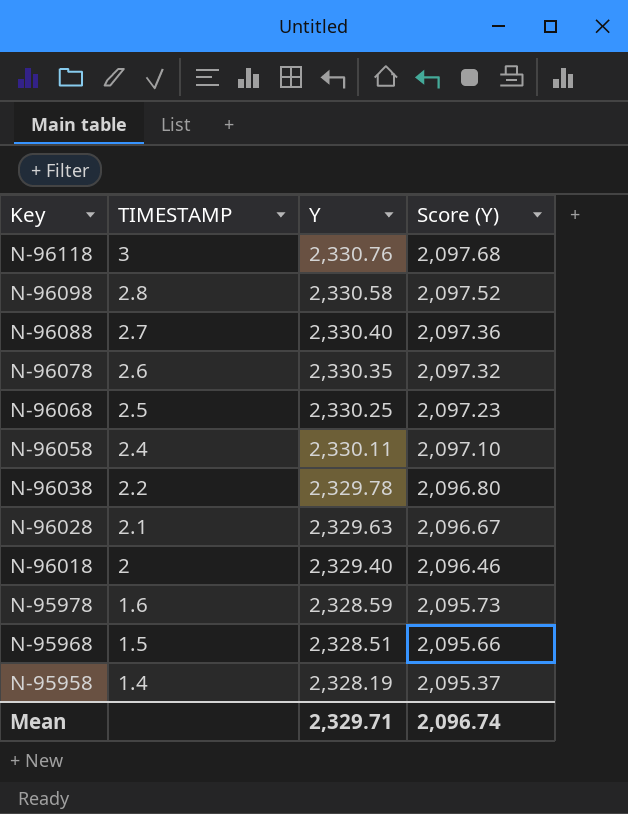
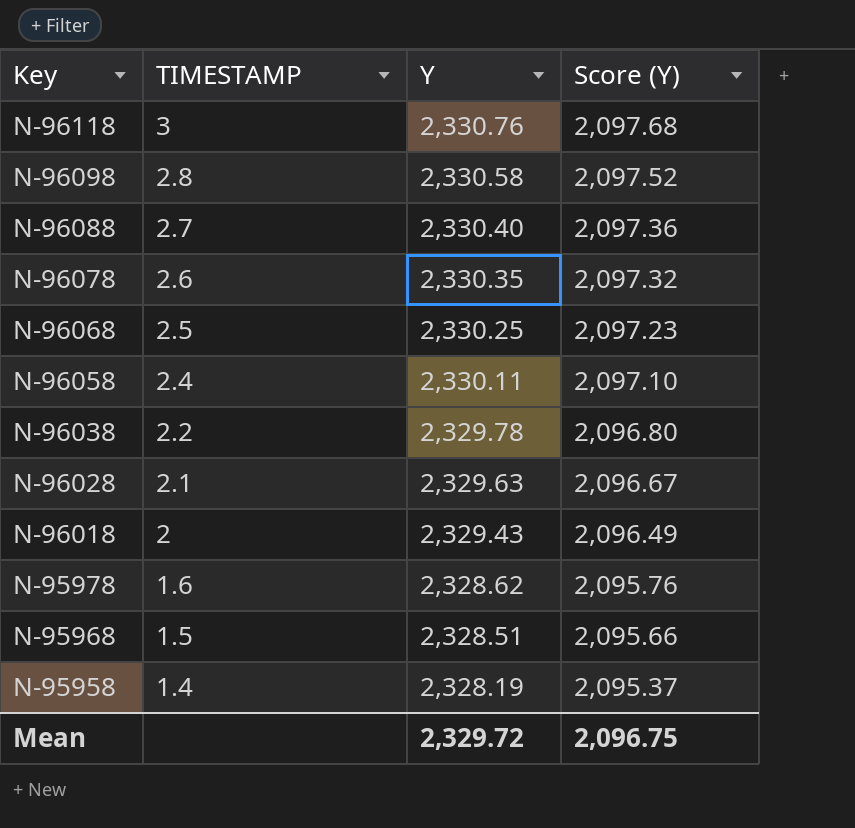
N-96018 | Y: 2,329.40 -> 2,329.43
N-96018 | Score (Y): 2,096.46 -> 2,096.49
N-95978 | Y: 2,328.59 -> 2,328.62
N-95978 | Score (Y): 2,095.73 -> 2,095.76
Mean | Y: 2,329.71 -> 2,329.72
Mean | Score (Y): 2,096.74 -> 2,096.75

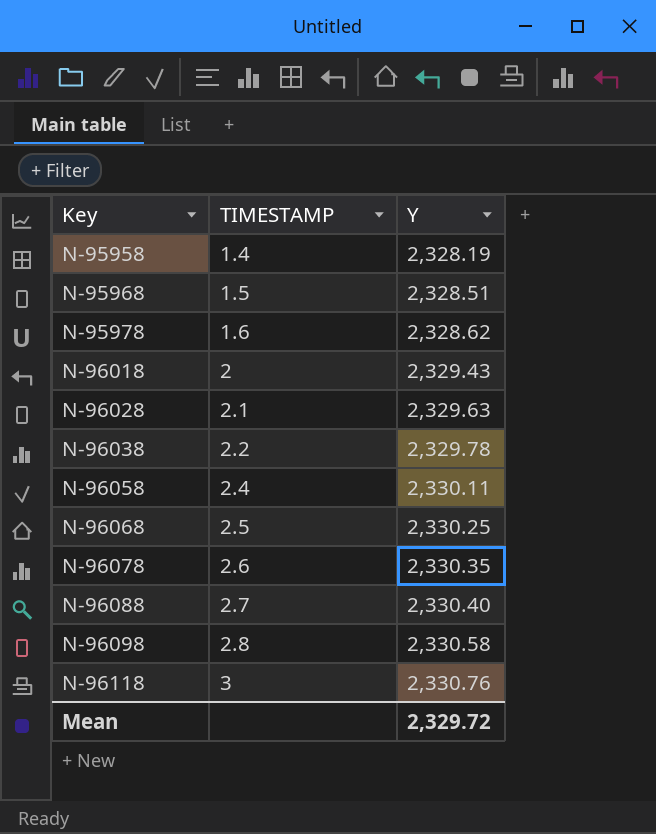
row order: Key descending -> Key ascending
column Score (Y) | formula: [Y] * 0.9 -> none

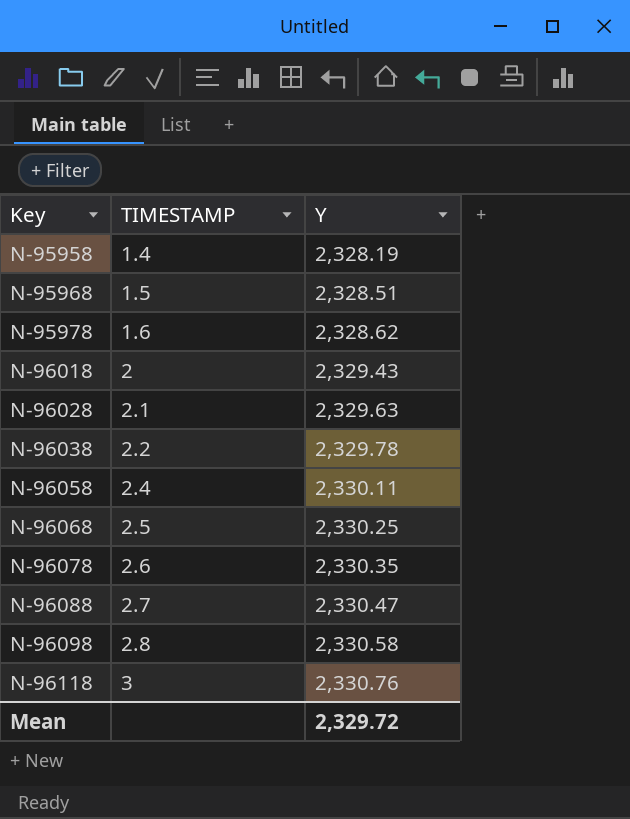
N-96088 | Y: 2,330.40 -> 2,330.47

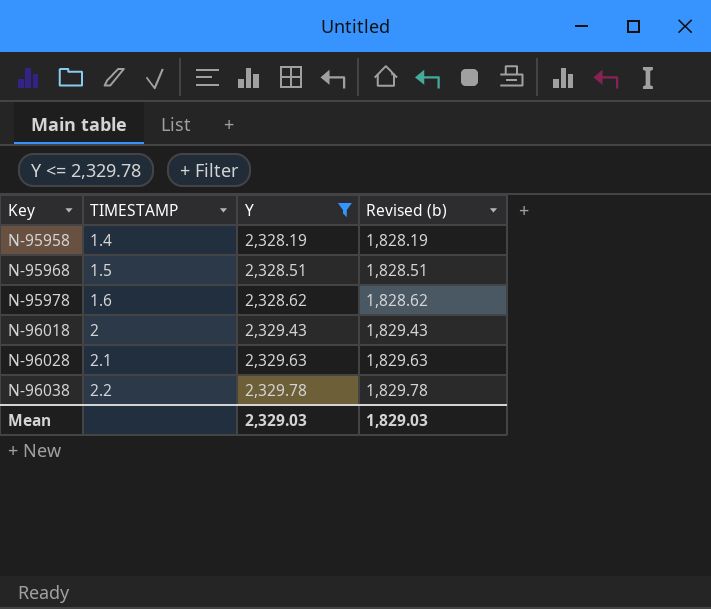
filter: none -> Y <= 2,329.78
column Revised (b) | formula: none -> [Y] - 500
Mean | Y: 2,329.72 -> 2,329.03

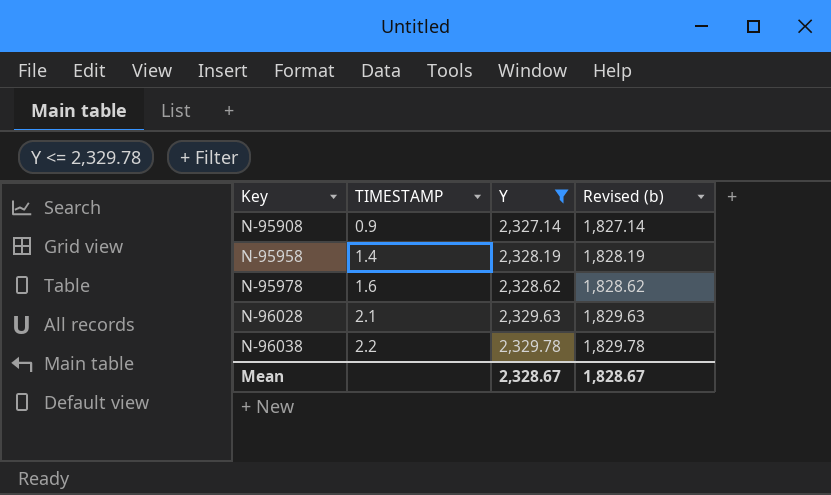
row N-95968: 1.5 | 2,328.51 | 1,828.51 -> none
row N-96018: 2 | 2,329.43 | 1,829.43 -> none
row N-95908: none -> 0.9 | 2,327.14 | 1,827.14
Mean | Y: 2,329.03 -> 2,328.67
Mean | Revised (b): 1,829.03 -> 1,828.67

